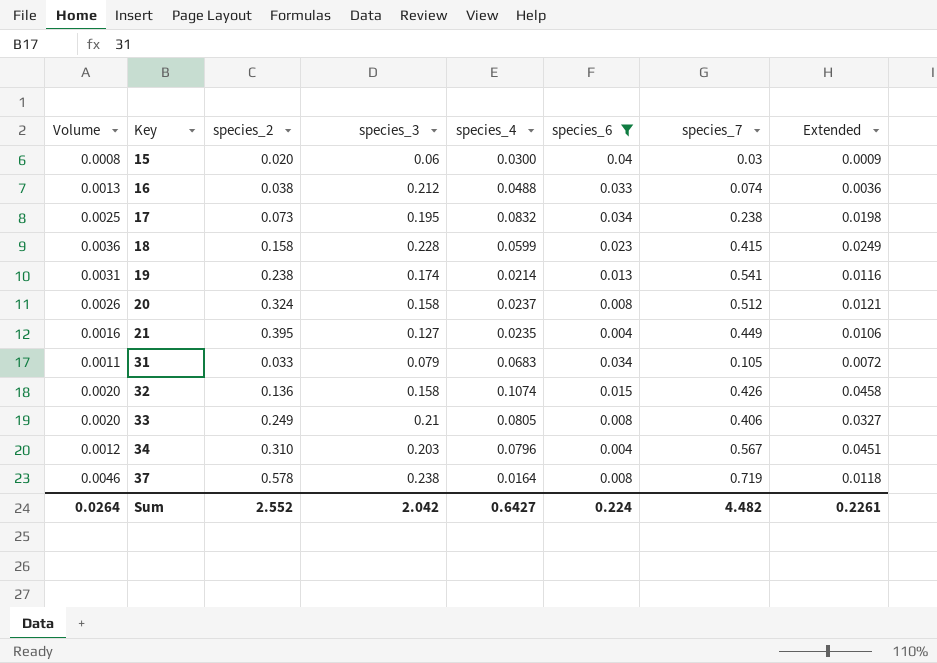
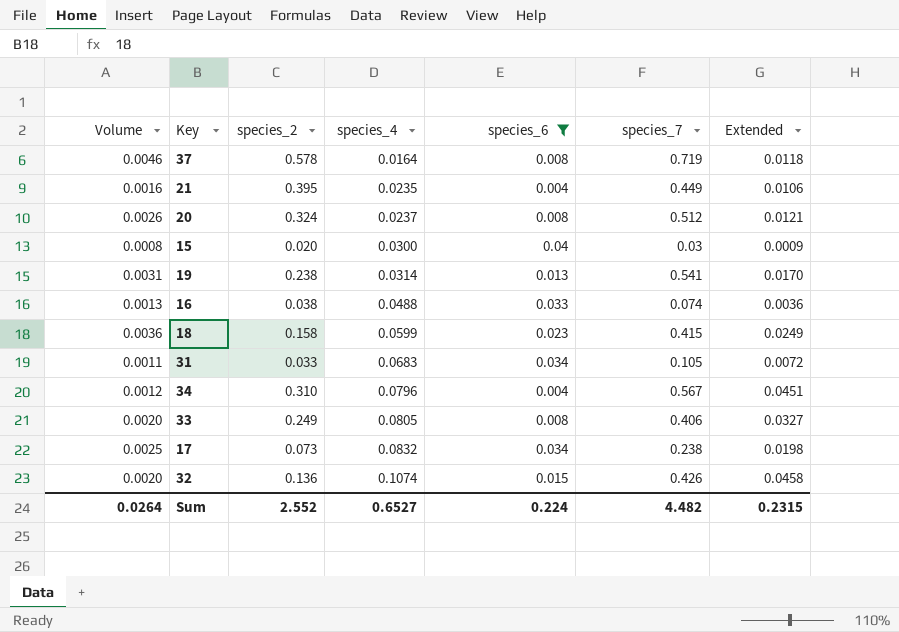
row order: Key ascending -> species_4 ascending
column species_3 | position: 4 -> none
19 | species_4: 0.0214 -> 0.0314
19 | Extended: 0.0116 -> 0.0170
Sum | species_4: 0.6427 -> 0.6527
Sum | Extended: 0.2261 -> 0.2315

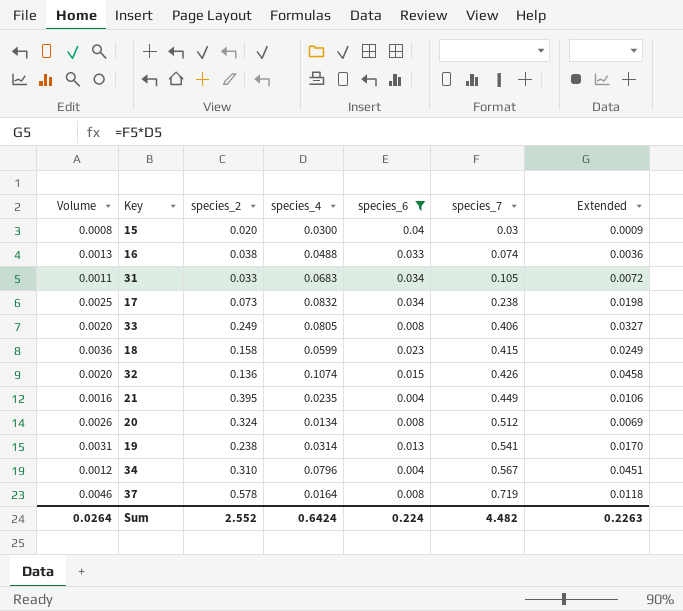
row order: species_4 ascending -> species_7 ascending
20 | species_4: 0.0237 -> 0.0134
20 | Extended: 0.0121 -> 0.0069
Sum | species_4: 0.6527 -> 0.6424
Sum | Extended: 0.2315 -> 0.2263

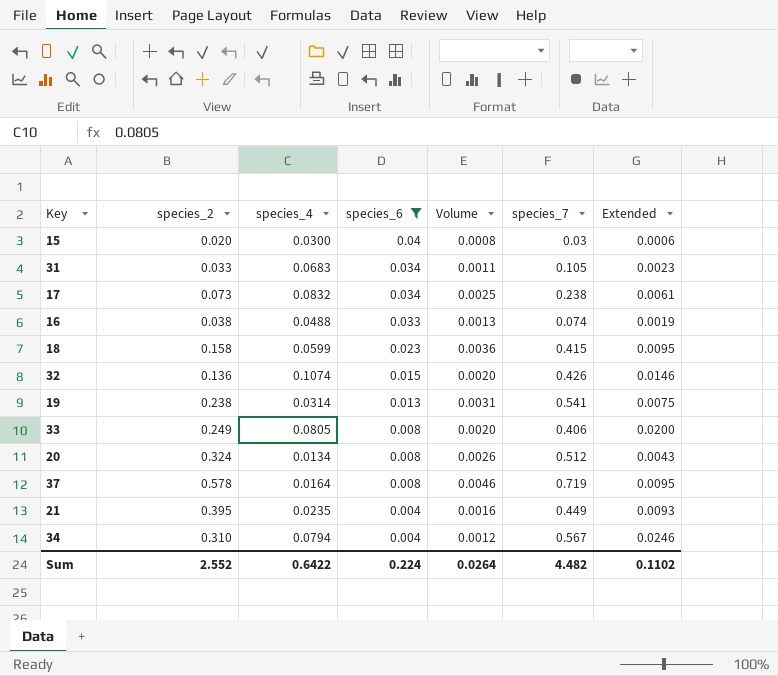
row order: species_7 ascending -> species_6 descending
column Volume | position: 1 -> 5
column Extended | formula: [species_4] * [species_7] -> [species_2] * [species_4]
34 | species_4: 0.0796 -> 0.0794
Sum | species_4: 0.6424 -> 0.6422
Sum | Extended: 0.2263 -> 0.1102

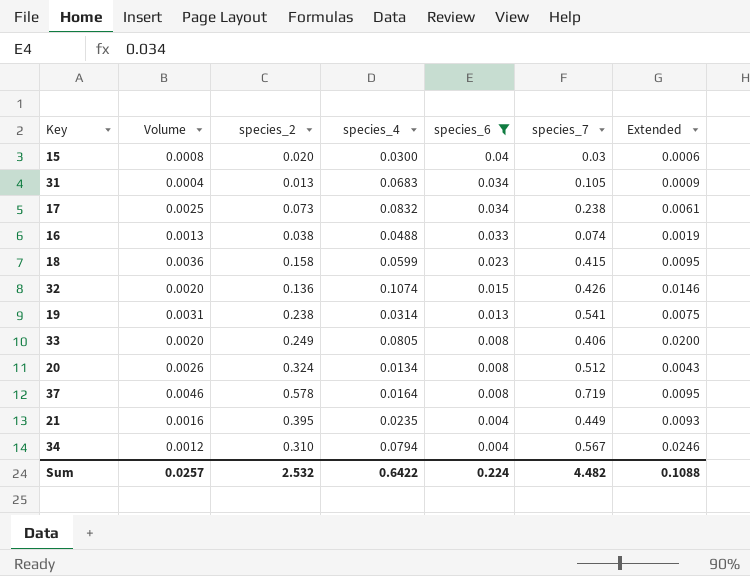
column Volume | position: 5 -> 2
31 | Volume: 0.0011 -> 0.0004
31 | species_2: 0.033 -> 0.013
31 | Extended: 0.0023 -> 0.0009
Sum | Volume: 0.0264 -> 0.0257
Sum | species_2: 2.552 -> 2.532
Sum | Extended: 0.1102 -> 0.1088

